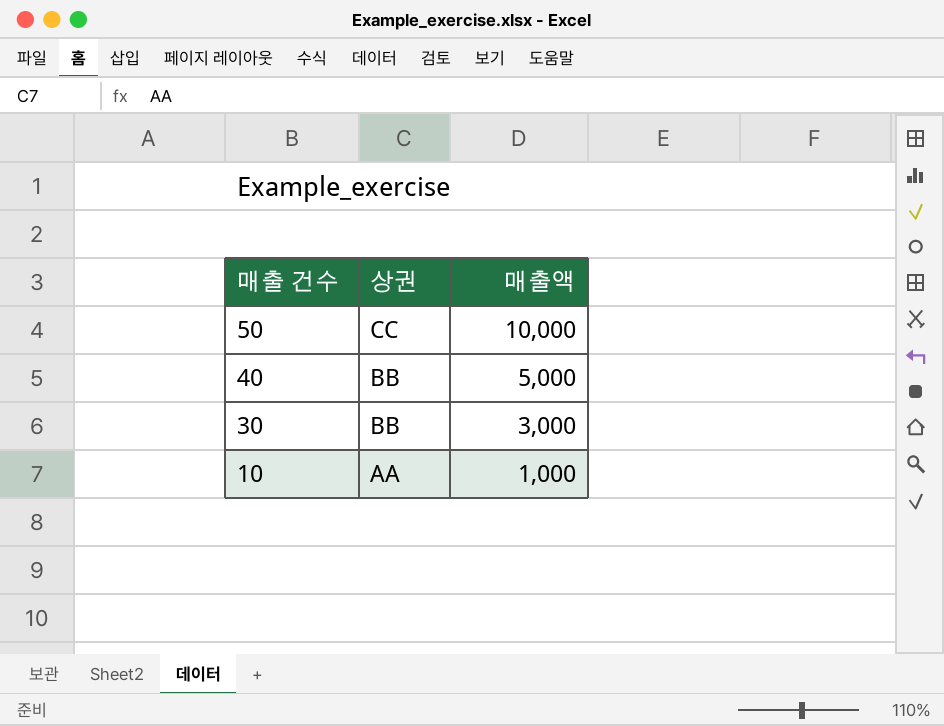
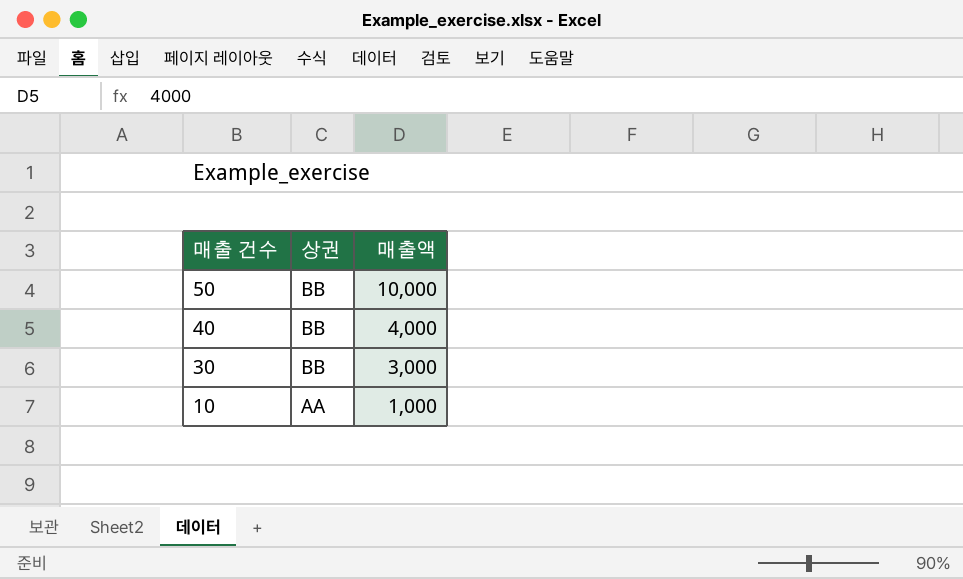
50 | 상권: CC -> BB
40 | 매출액: 5,000 -> 4,000

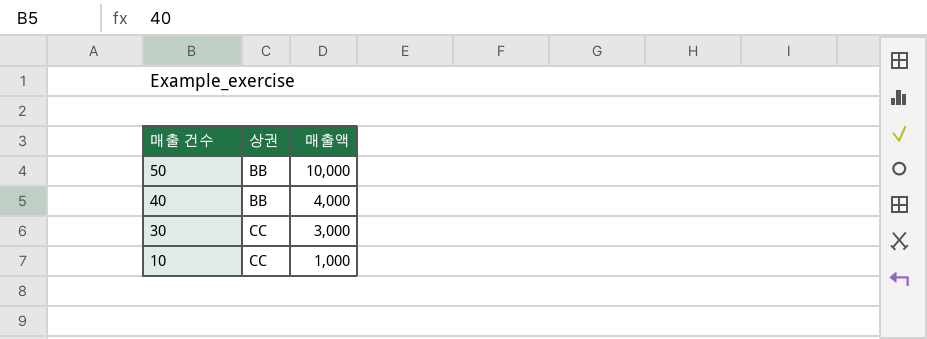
30 | 상권: BB -> CC
10 | 상권: AA -> CC

